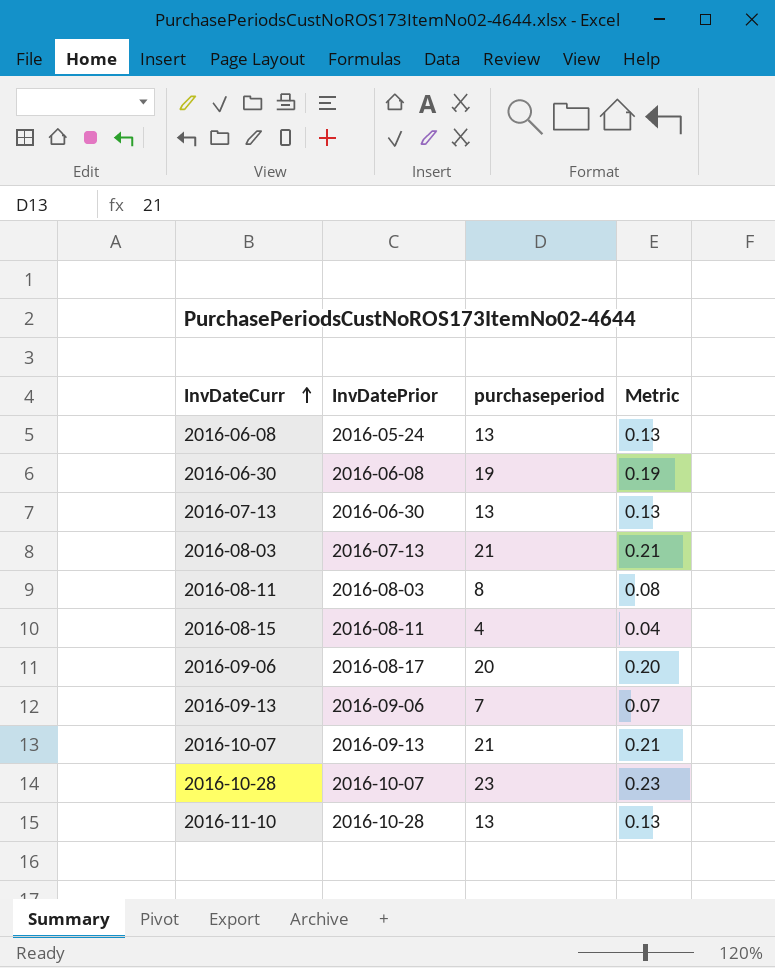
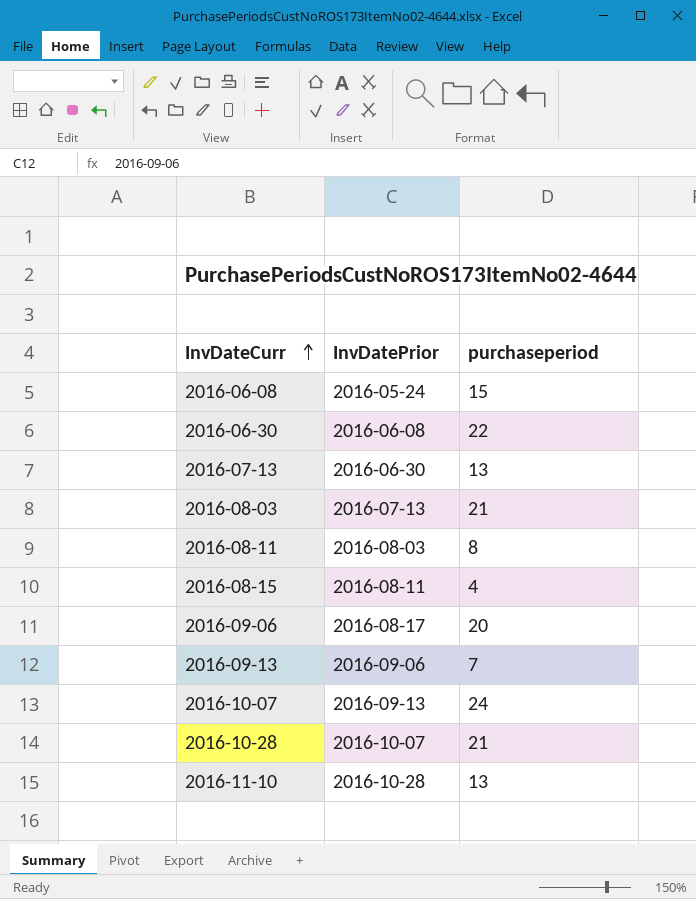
column Metric | formula: [purchaseperiod] * 0.01 -> none
2016-06-08 | purchaseperiod: 13 -> 15
2016-06-30 | purchaseperiod: 19 -> 22
2016-10-07 | purchaseperiod: 21 -> 24
2016-10-28 | purchaseperiod: 23 -> 21

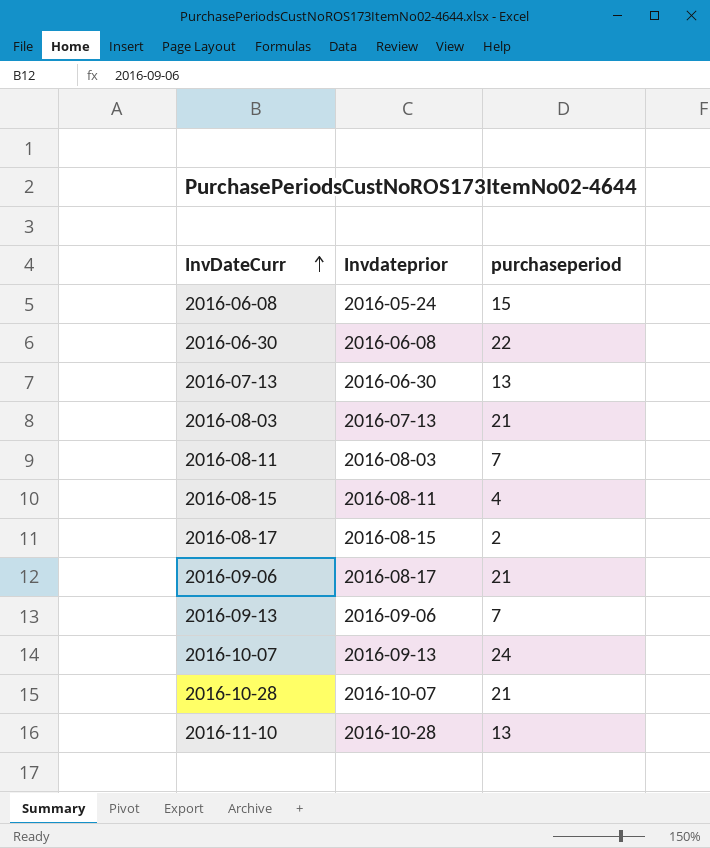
column name: InvDatePrior -> Invdateprior
2016-08-11 | purchaseperiod: 8 -> 7
row 2016-08-17: none -> 2016-08-15 | 2
2016-09-06 | purchaseperiod: 20 -> 21

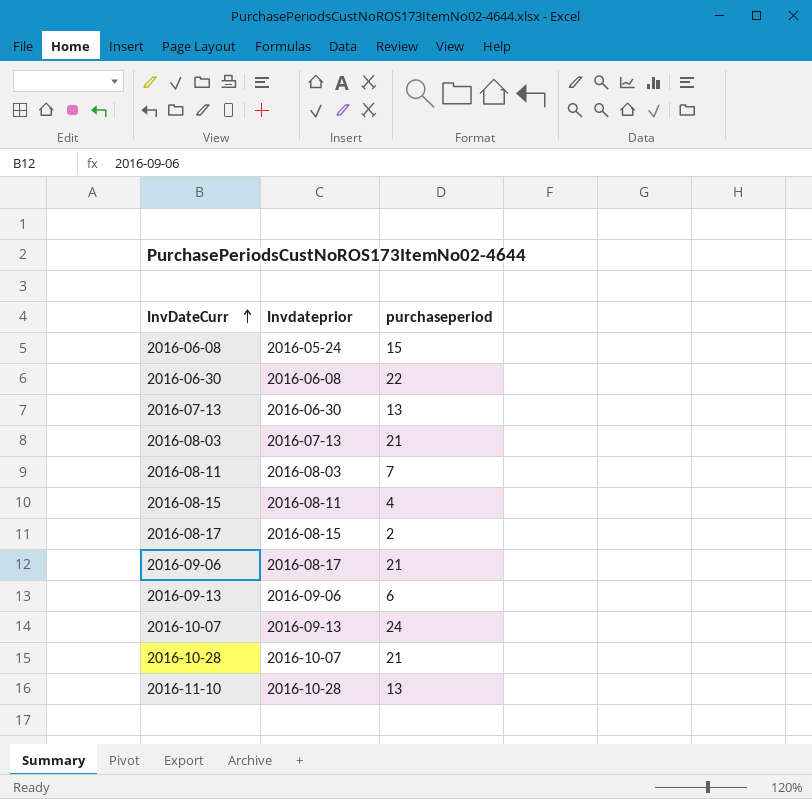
2016-09-13 | purchaseperiod: 7 -> 6

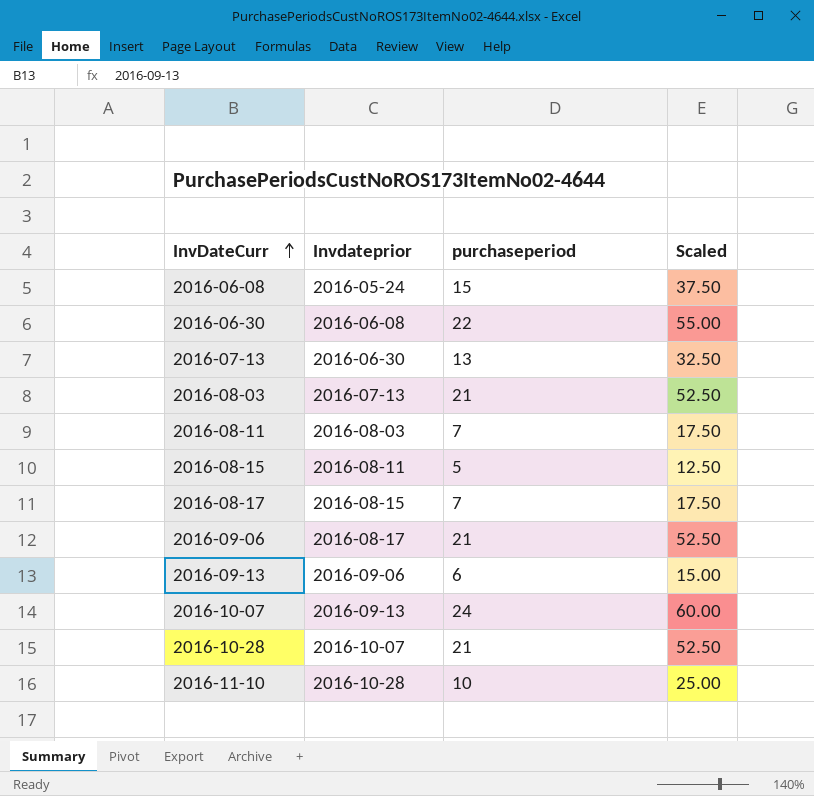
column Scaled | formula: none -> [purchaseperiod] * 2.5
2016-08-15 | purchaseperiod: 4 -> 5
2016-08-17 | purchaseperiod: 2 -> 7
2016-11-10 | purchaseperiod: 13 -> 10

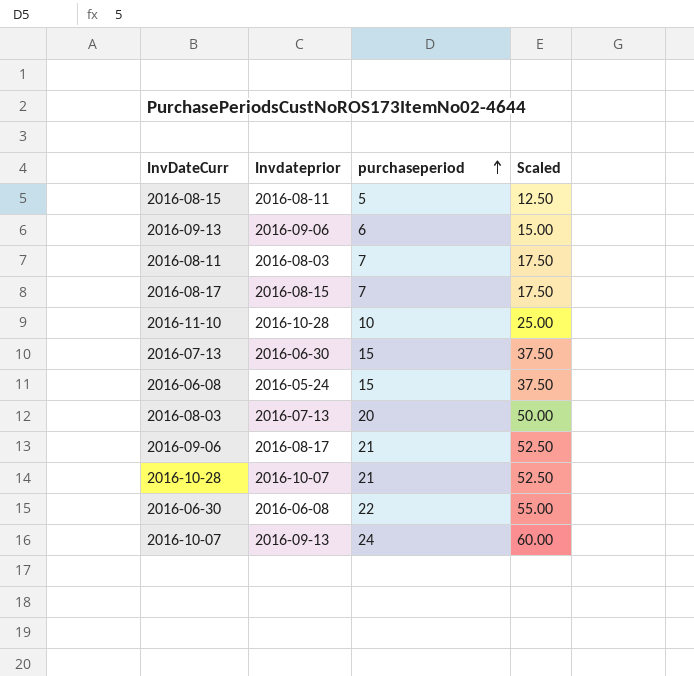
row order: InvDateCurr ascending -> purchaseperiod ascending
2016-07-13 | purchaseperiod: 13 -> 15
2016-07-13 | Scaled: 32.50 -> 37.50
2016-08-03 | purchaseperiod: 21 -> 20
2016-08-03 | Scaled: 52.50 -> 50.00

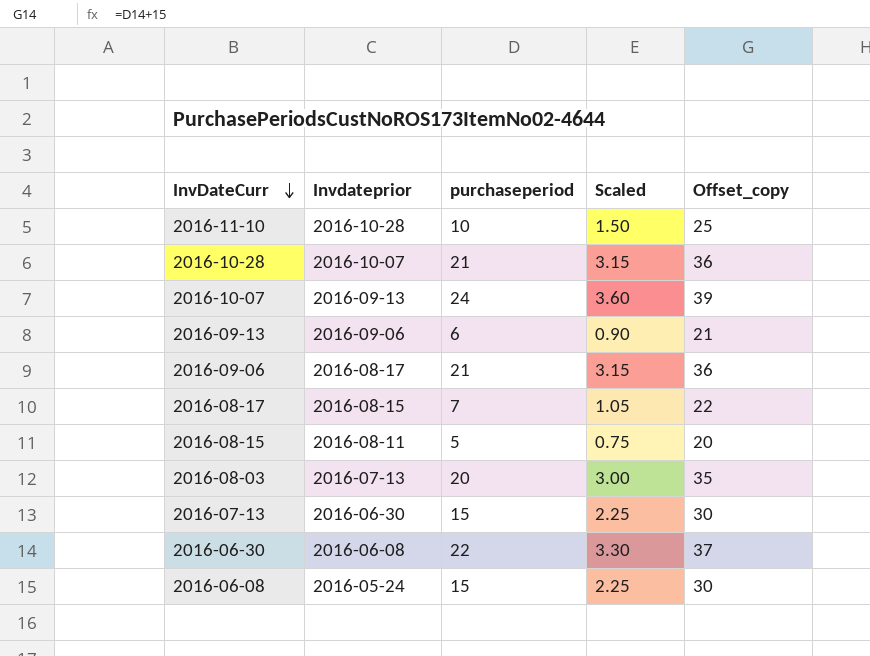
row order: purchaseperiod ascending -> InvDateCurr descending
column Scaled | formula: [purchaseperiod] * 2.5 -> [purchaseperiod] * 0.15
column Offset_copy | formula: none -> [purchaseperiod] + 15
row 2016-08-11: 2016-08-03 | 7 | 17.50 -> none

